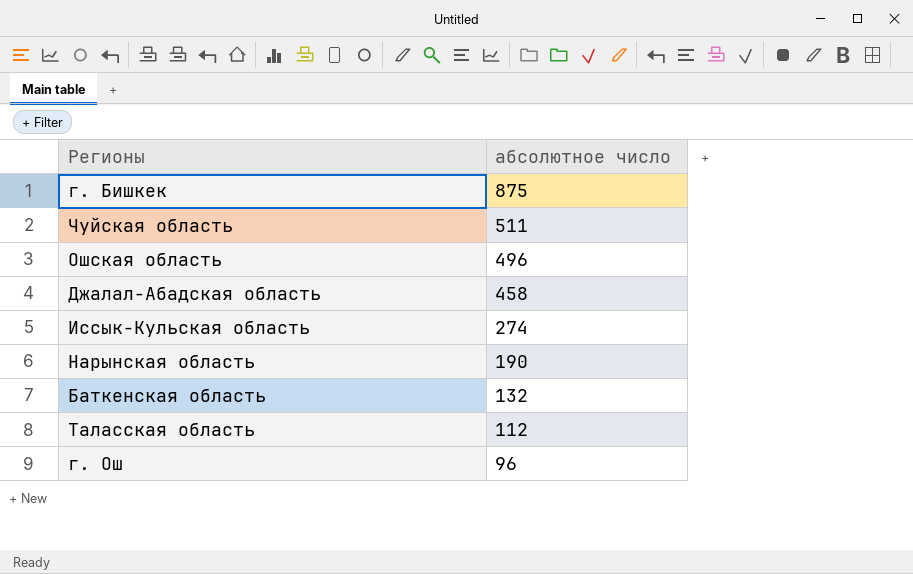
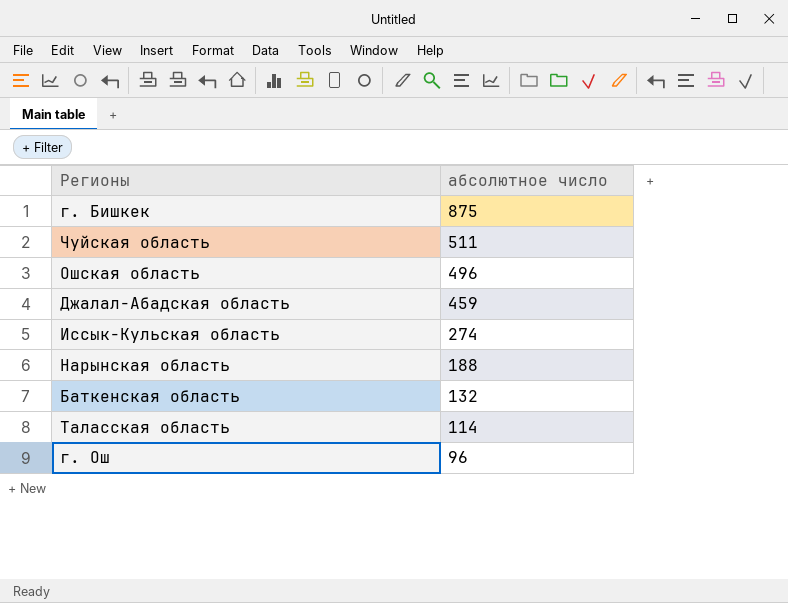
Джалал-Абадская область | абсолютное число: 458 -> 459
Нарынская область | абсолютное число: 190 -> 188
Таласская область | абсолютное число: 112 -> 114

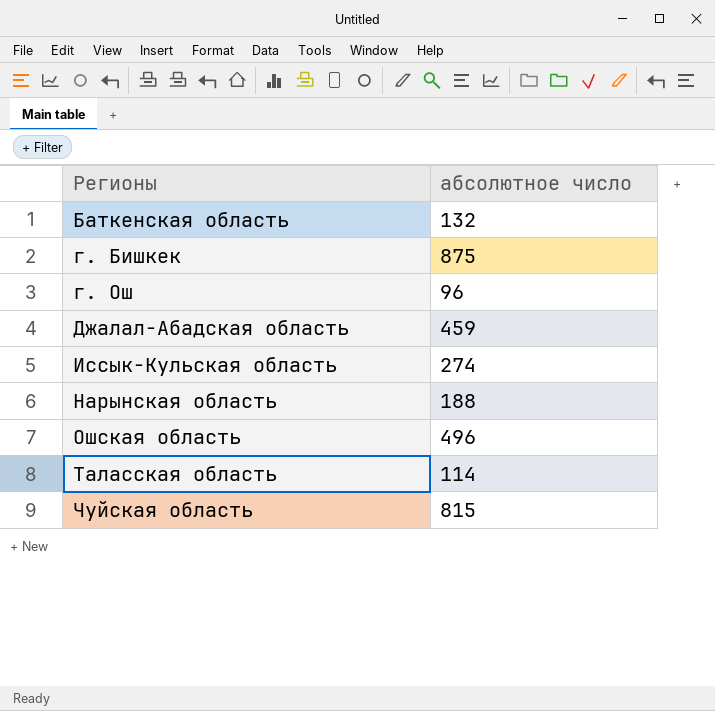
row order: абсолютное число descending -> Регионы ascending
Чуйская область | абсолютное число: 511 -> 815

